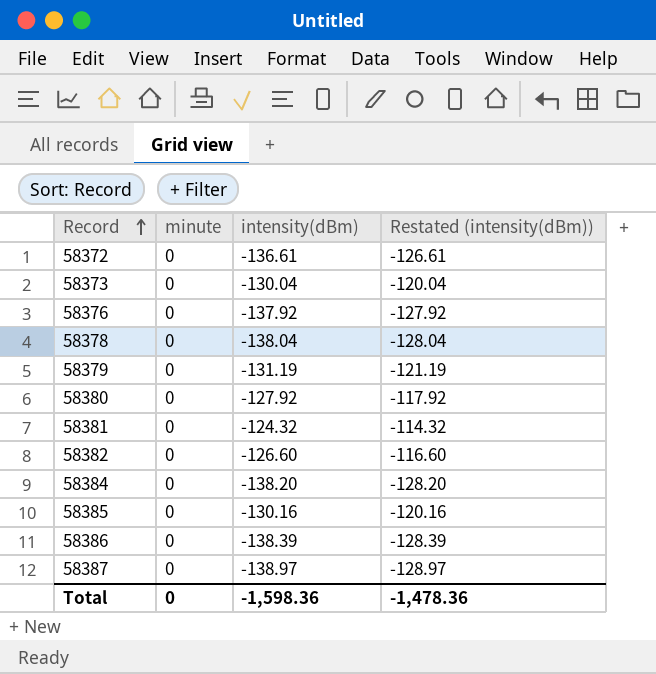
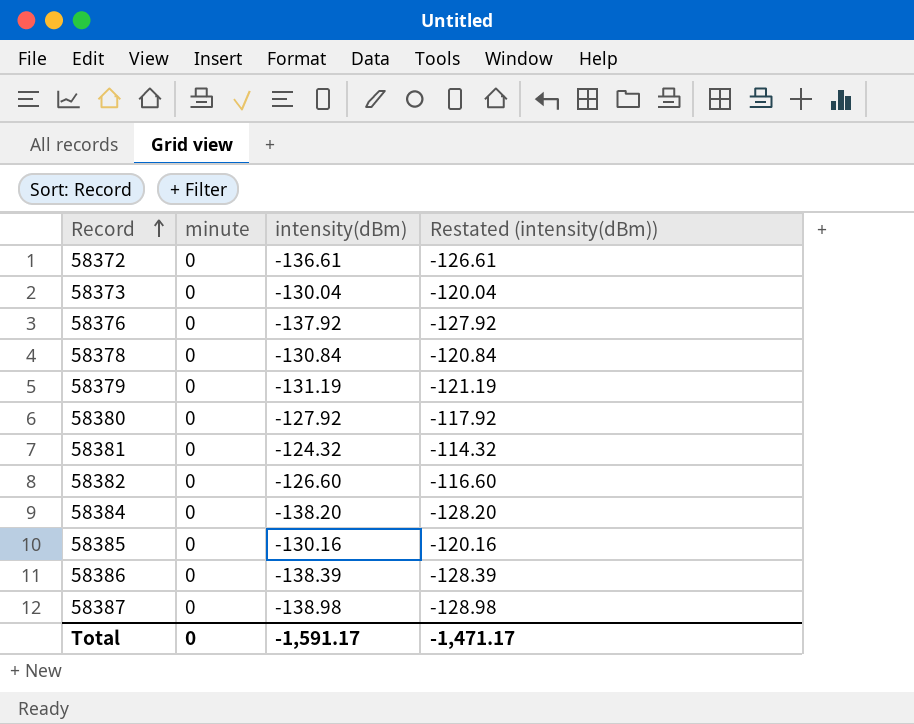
58378 | intensity(dBm): -138.04 -> -130.84
58378 | Restated (intensity(dBm)): -128.04 -> -120.84
58387 | intensity(dBm): -138.97 -> -138.98
58387 | Restated (intensity(dBm)): -128.97 -> -128.98
Total | intensity(dBm): -1,598.36 -> -1,591.17
Total | Restated (intensity(dBm)): -1,478.36 -> -1,471.17

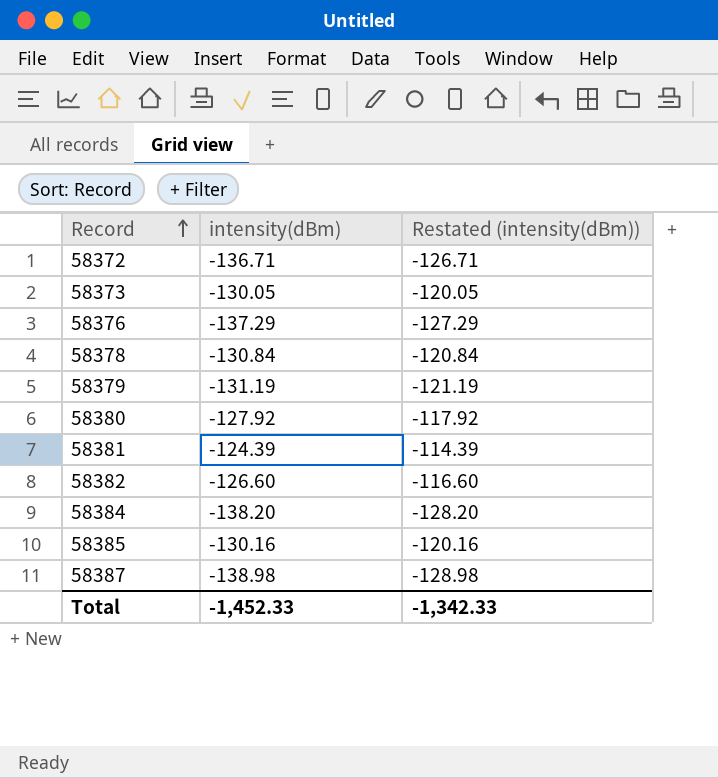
column minute | position: 2 -> none
row 58386: 0 | -138.39 | -128.39 -> none
58372 | intensity(dBm): -136.61 -> -136.71
58372 | Restated (intensity(dBm)): -126.61 -> -126.71
58373 | intensity(dBm): -130.04 -> -130.05
58373 | Restated (intensity(dBm)): -120.04 -> -120.05
58376 | intensity(dBm): -137.92 -> -137.29
58376 | Restated (intensity(dBm)): -127.92 -> -127.29
58381 | intensity(dBm): -124.32 -> -124.39
58381 | Restated (intensity(dBm)): -114.32 -> -114.39
Total | intensity(dBm): -1,591.17 -> -1,452.33
Total | Restated (intensity(dBm)): -1,471.17 -> -1,342.33

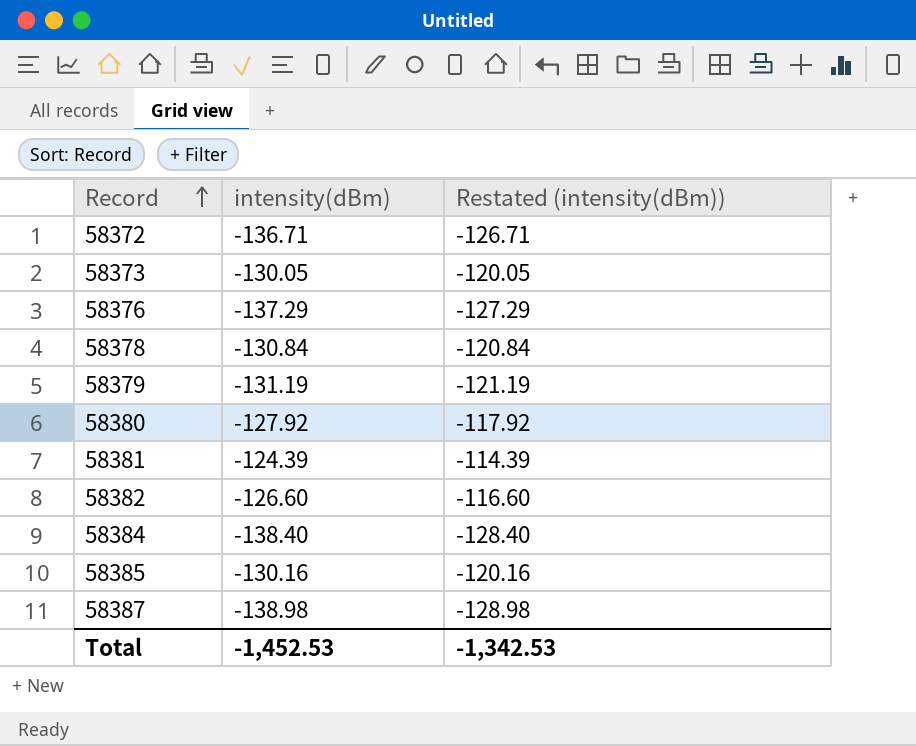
58384 | intensity(dBm): -138.20 -> -138.40
58384 | Restated (intensity(dBm)): -128.20 -> -128.40
Total | intensity(dBm): -1,452.33 -> -1,452.53
Total | Restated (intensity(dBm)): -1,342.33 -> -1,342.53

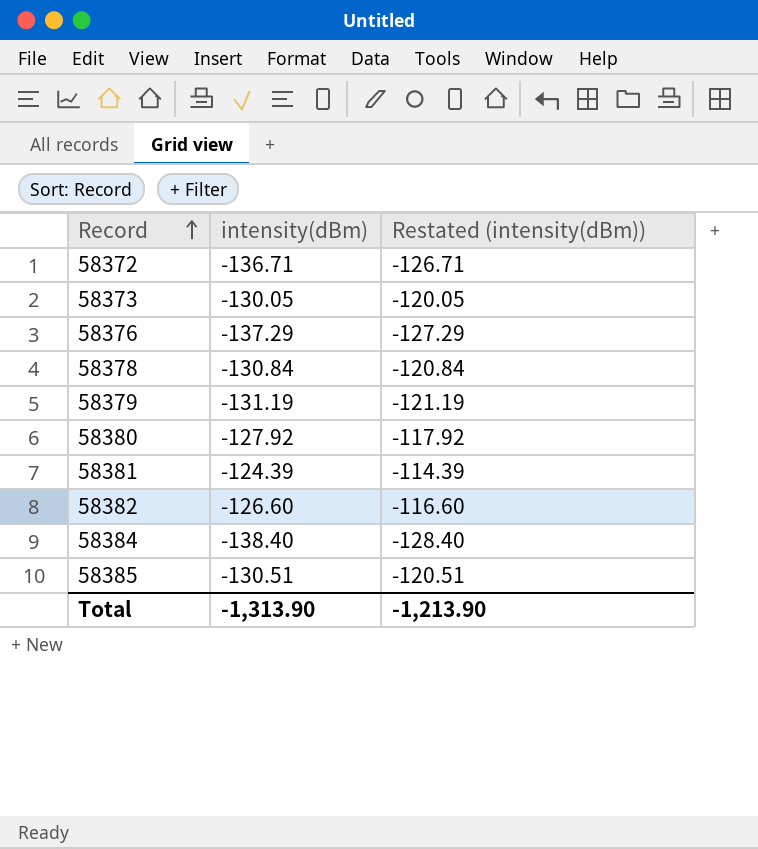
row 58387: -138.98 | -128.98 -> none
58385 | intensity(dBm): -130.16 -> -130.51
58385 | Restated (intensity(dBm)): -120.16 -> -120.51
Total | intensity(dBm): -1,452.53 -> -1,313.90
Total | Restated (intensity(dBm)): -1,342.53 -> -1,213.90

